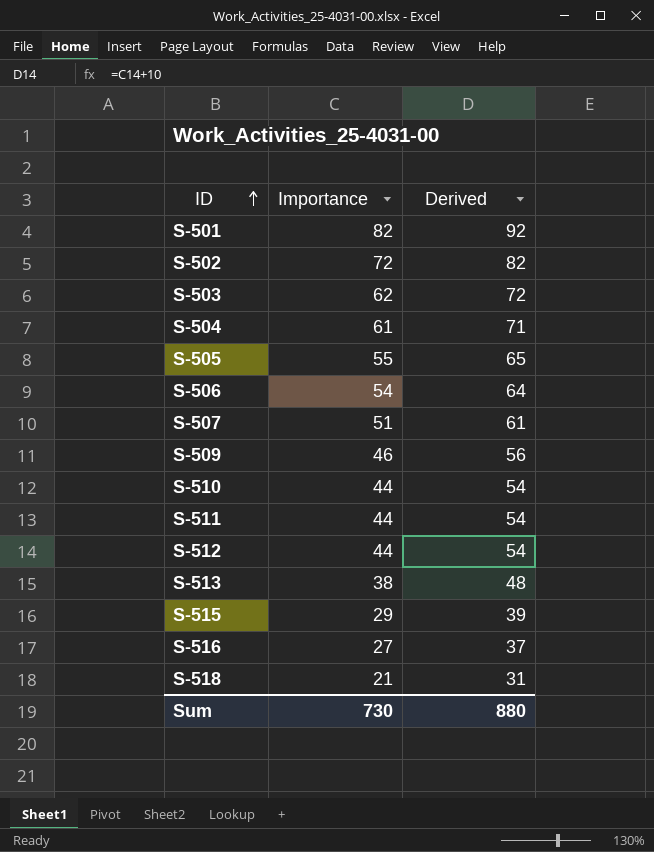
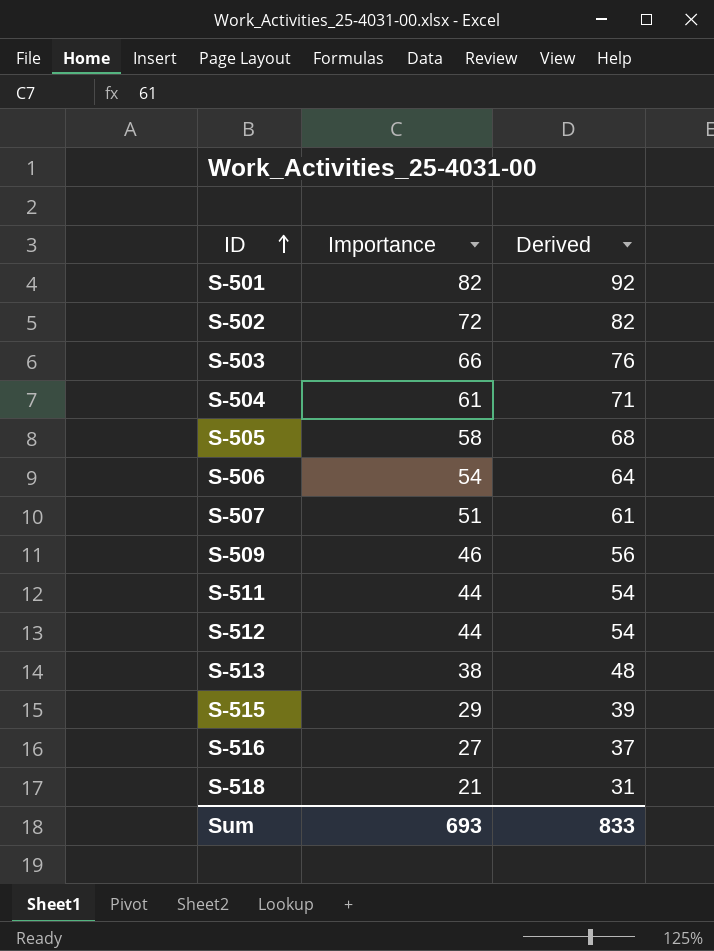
row S-510: 44 | 54 -> none
S-503 | Importance: 62 -> 66
S-503 | Derived: 72 -> 76
S-505 | Importance: 55 -> 58
S-505 | Derived: 65 -> 68
Sum | Importance: 730 -> 693
Sum | Derived: 880 -> 833

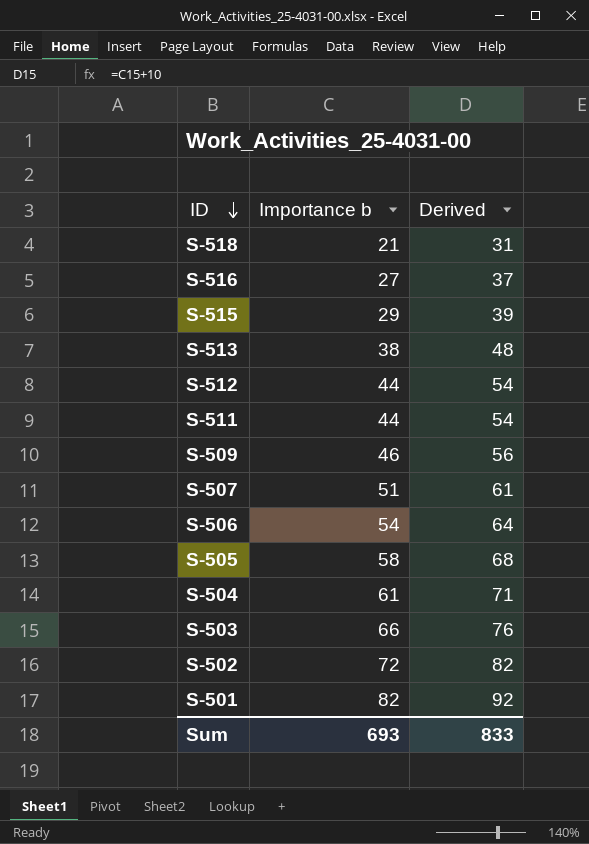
row order: ID ascending -> ID descending
column name: Importance -> Importance b

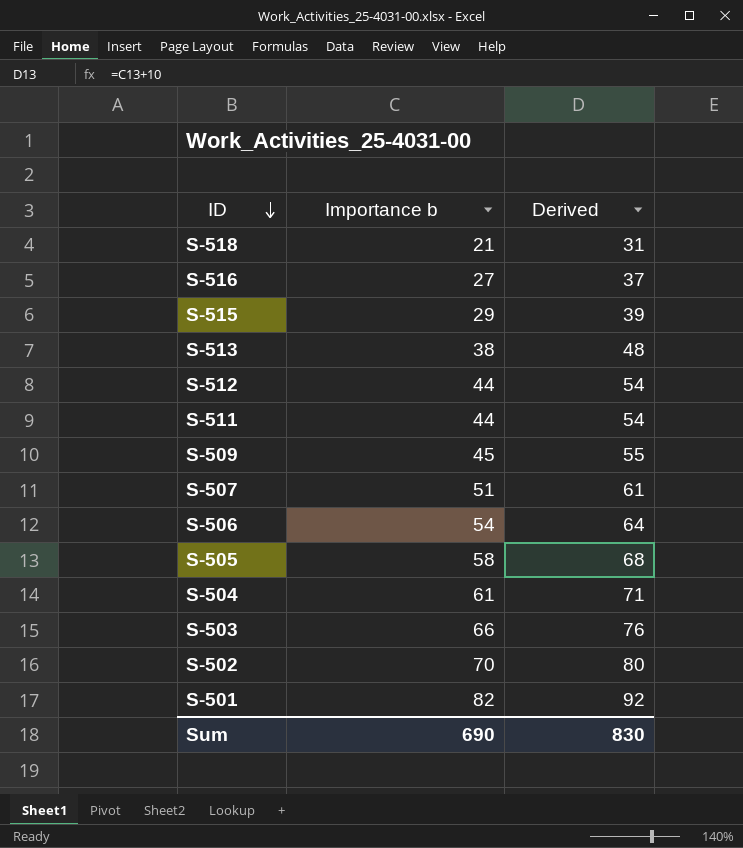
S-509 | Importance b: 46 -> 45
S-509 | Derived: 56 -> 55
S-502 | Importance b: 72 -> 70
S-502 | Derived: 82 -> 80
Sum | Importance b: 693 -> 690
Sum | Derived: 833 -> 830

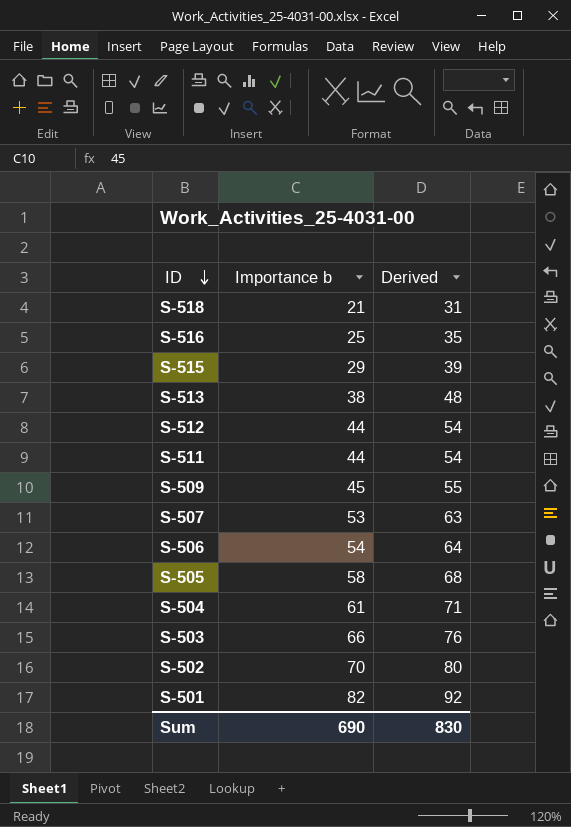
S-516 | Importance b: 27 -> 25
S-516 | Derived: 37 -> 35
S-507 | Importance b: 51 -> 53
S-507 | Derived: 61 -> 63

